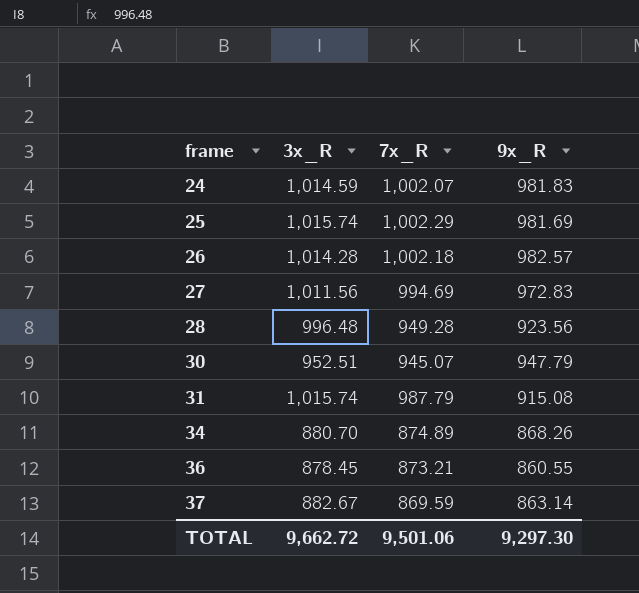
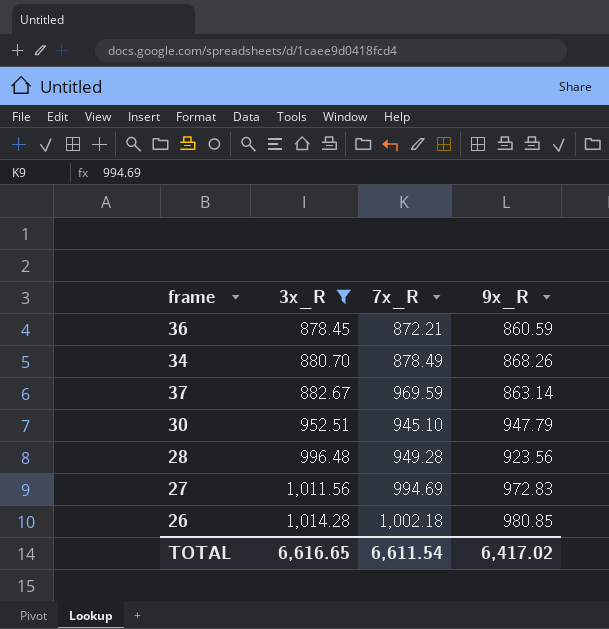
filter: none -> 3x_R <= 1,014.28
row order: frame ascending -> 3x_R ascending
36 | 7x_R: 873.21 -> 872.21
36 | 9x_R: 860.55 -> 860.59
34 | 7x_R: 874.89 -> 878.49
37 | 7x_R: 869.59 -> 969.59
30 | 7x_R: 945.07 -> 945.10
26 | 9x_R: 982.57 -> 980.85
TOTAL | 3x_R: 9,662.72 -> 6,616.65
TOTAL | 7x_R: 9,501.06 -> 6,611.54
TOTAL | 9x_R: 9,297.30 -> 6,417.02

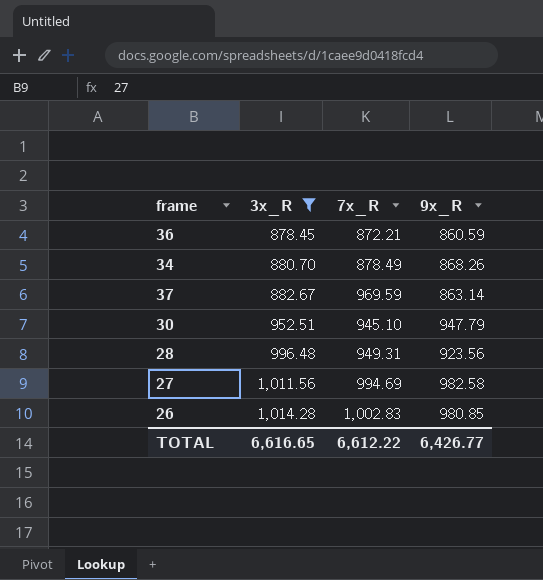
28 | 7x_R: 949.28 -> 949.31
27 | 9x_R: 972.83 -> 982.58
26 | 7x_R: 1,002.18 -> 1,002.83
TOTAL | 7x_R: 6,611.54 -> 6,612.22
TOTAL | 9x_R: 6,417.02 -> 6,426.77

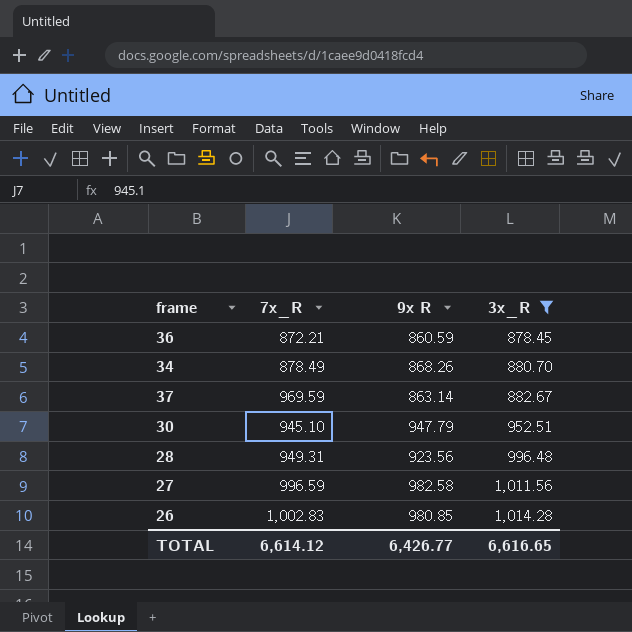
column name: 9x_R -> 9x R
column 3x_R | position: 2 -> 4
27 | 7x_R: 994.69 -> 996.59
TOTAL | 7x_R: 6,612.22 -> 6,614.12

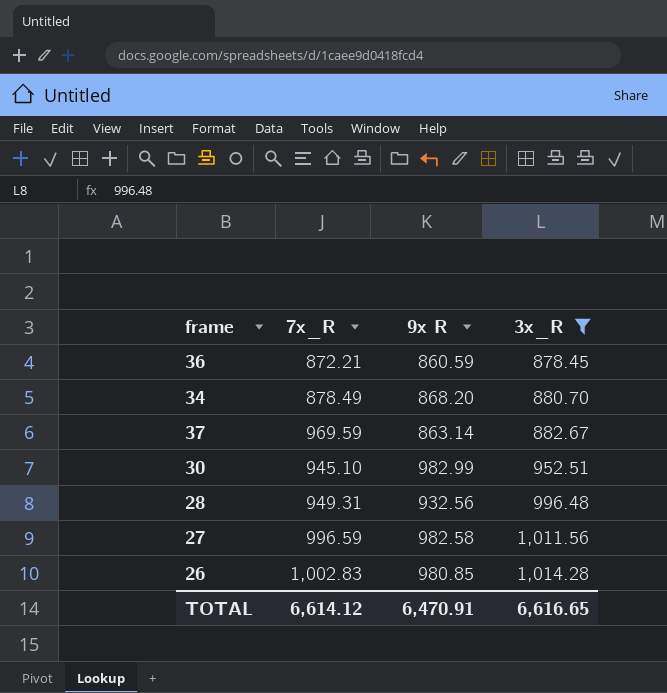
34 | 9x R: 868.26 -> 868.20
30 | 9x R: 947.79 -> 982.99
28 | 9x R: 923.56 -> 932.56
TOTAL | 9x R: 6,426.77 -> 6,470.91

